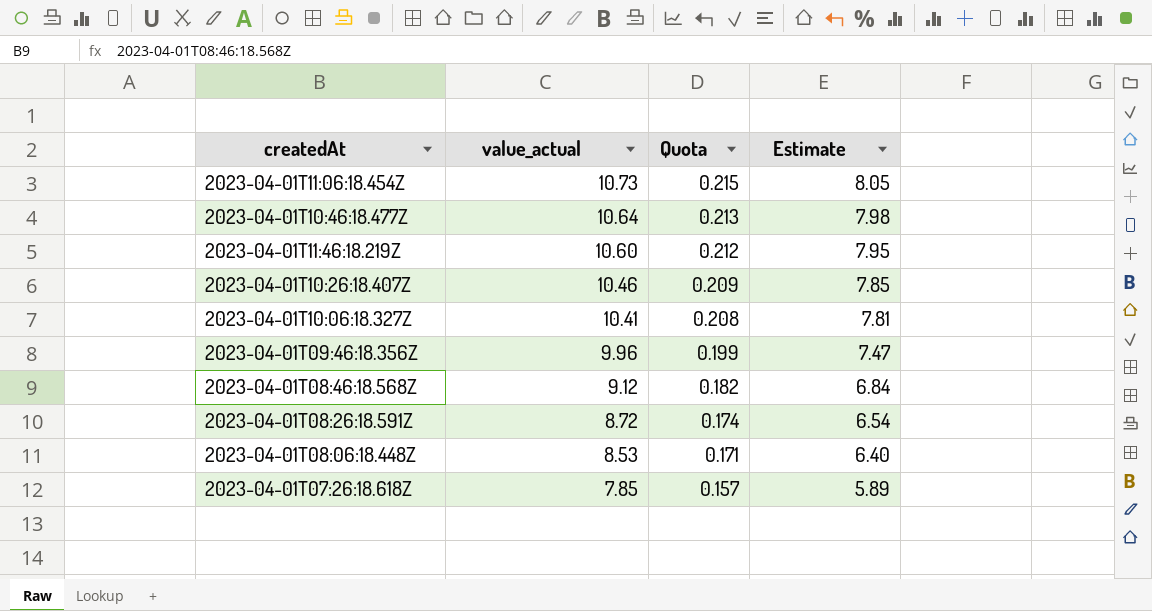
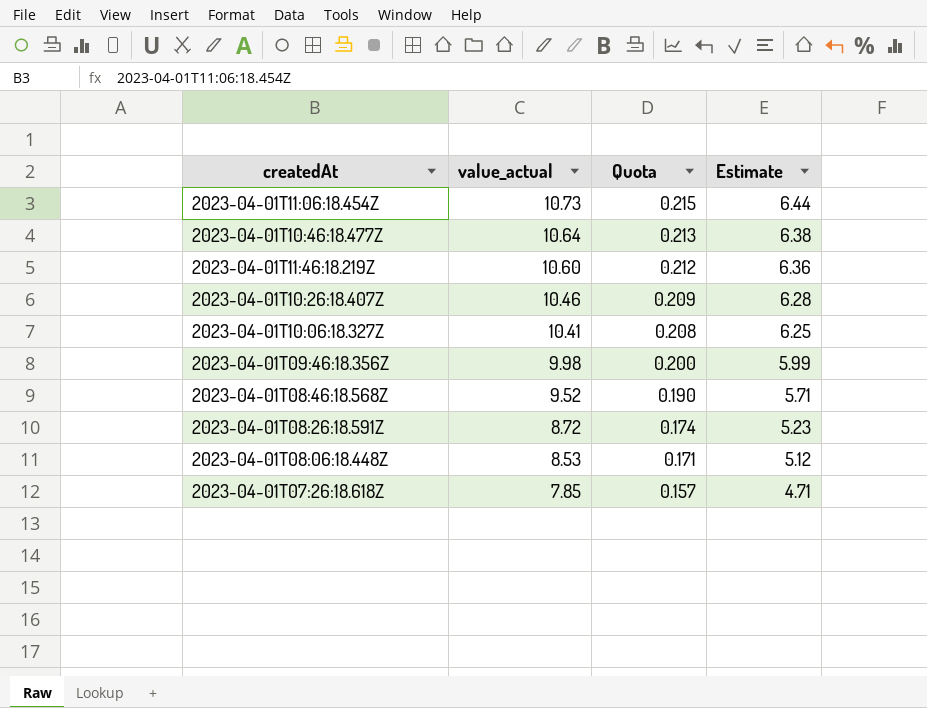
column Estimate | formula: [value_actual] * 0.75 -> [value_actual] * 0.6
2023-04-01T09:46:18.356Z | value_actual: 9.96 -> 9.98
2023-04-01T09:46:18.356Z | Quota: 0.199 -> 0.200
2023-04-01T08:46:18.568Z | value_actual: 9.12 -> 9.52
2023-04-01T08:46:18.568Z | Quota: 0.182 -> 0.190

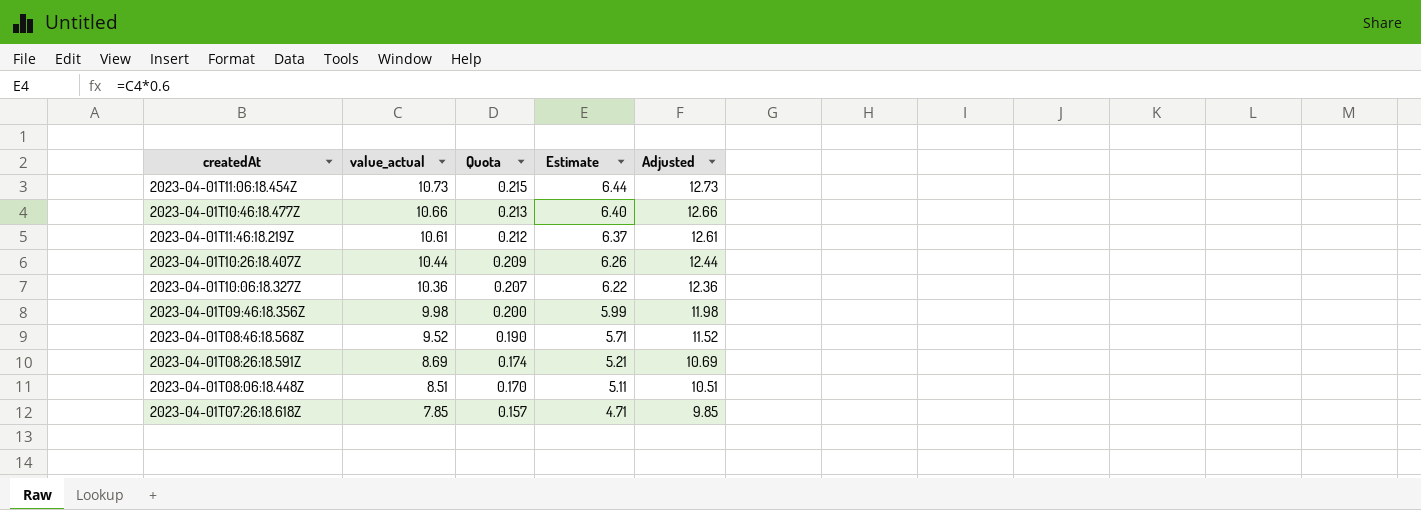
column Adjusted | formula: none -> [value_actual] + 2
2023-04-01T10:46:18.477Z | value_actual: 10.64 -> 10.66
2023-04-01T10:46:18.477Z | Estimate: 6.38 -> 6.40
2023-04-01T11:46:18.219Z | value_actual: 10.60 -> 10.61
2023-04-01T11:46:18.219Z | Estimate: 6.36 -> 6.37
2023-04-01T10:26:18.407Z | value_actual: 10.46 -> 10.44
2023-04-01T10:26:18.407Z | Estimate: 6.28 -> 6.26
2023-04-01T10:06:18.327Z | value_actual: 10.41 -> 10.36
2023-04-01T10:06:18.327Z | Quota: 0.208 -> 0.207
2023-04-01T10:06:18.327Z | Estimate: 6.25 -> 6.22
2023-04-01T08:26:18.591Z | value_actual: 8.72 -> 8.69
2023-04-01T08:26:18.591Z | Estimate: 5.23 -> 5.21
2023-04-01T08:06:18.448Z | value_actual: 8.53 -> 8.51
2023-04-01T08:06:18.448Z | Quota: 0.171 -> 0.170
2023-04-01T08:06:18.448Z | Estimate: 5.12 -> 5.11

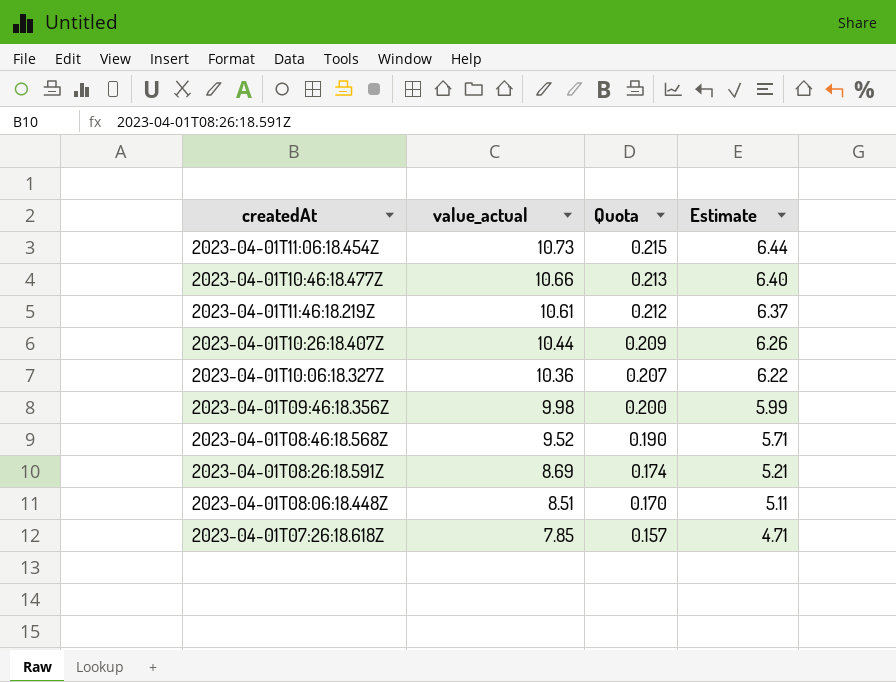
column Adjusted | formula: [value_actual] + 2 -> none

